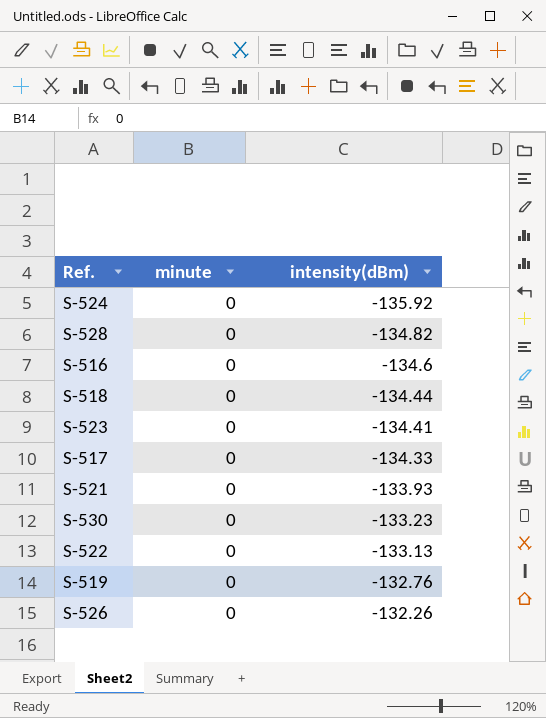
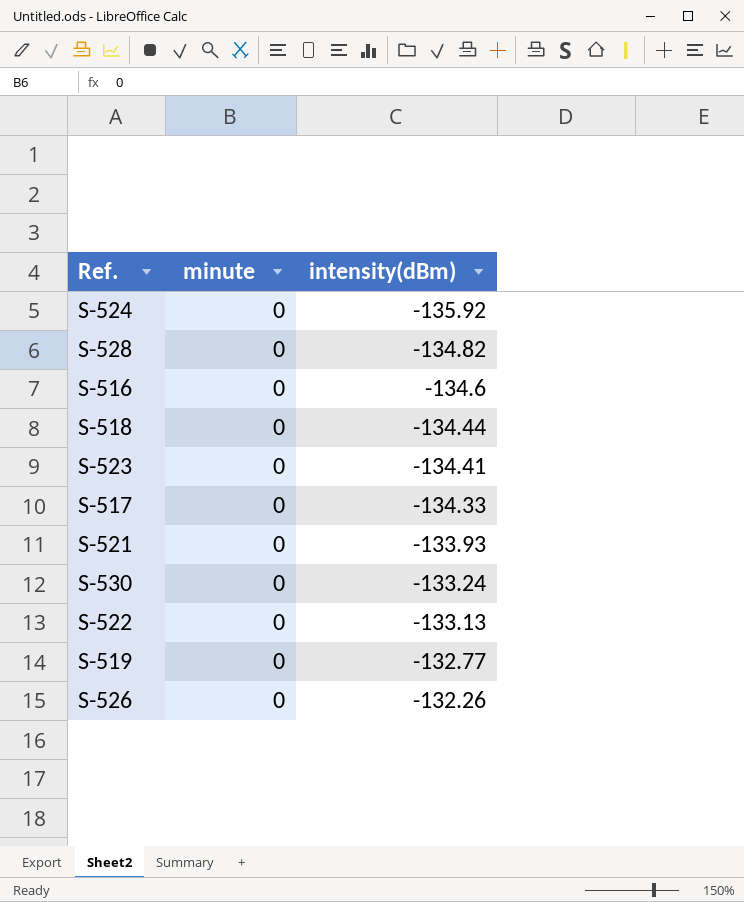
S-530 | intensity(dBm): -133.23 -> -133.24
S-519 | intensity(dBm): -132.76 -> -132.77

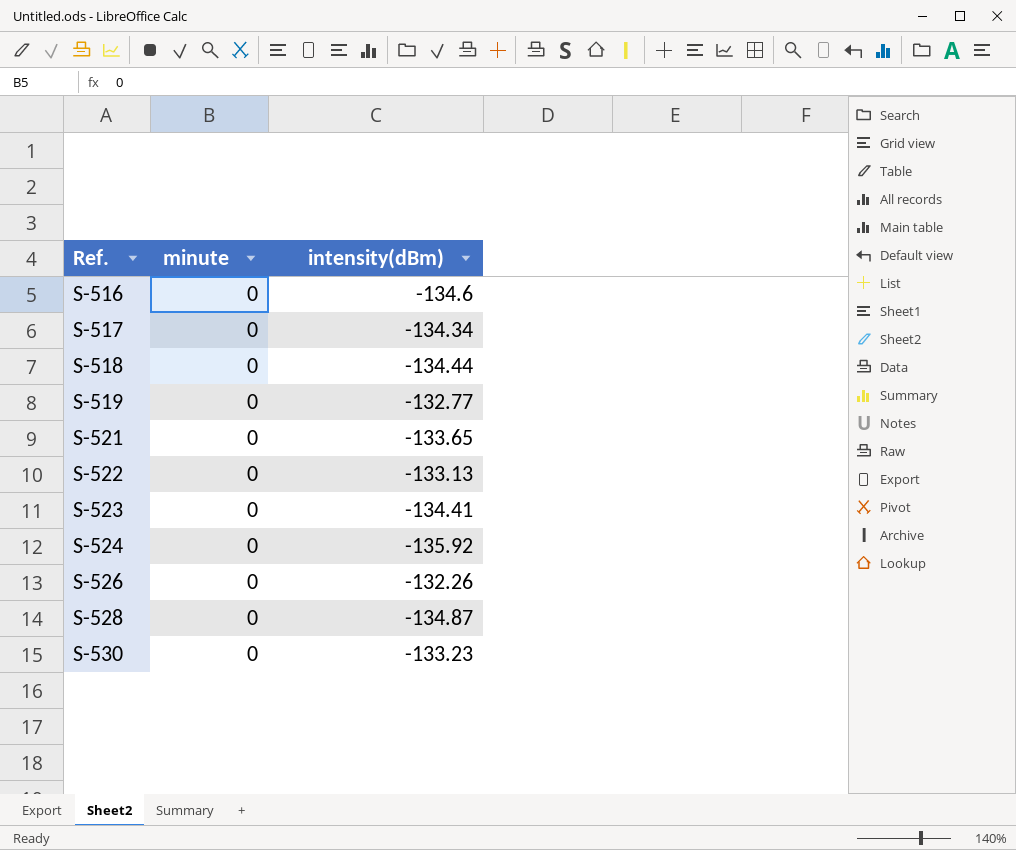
row order: intensity(dBm) ascending -> Ref. ascending
S-517 | intensity(dBm): -134.33 -> -134.34
S-521 | intensity(dBm): -133.93 -> -133.65
S-528 | intensity(dBm): -134.82 -> -134.87
S-530 | intensity(dBm): -133.24 -> -133.23

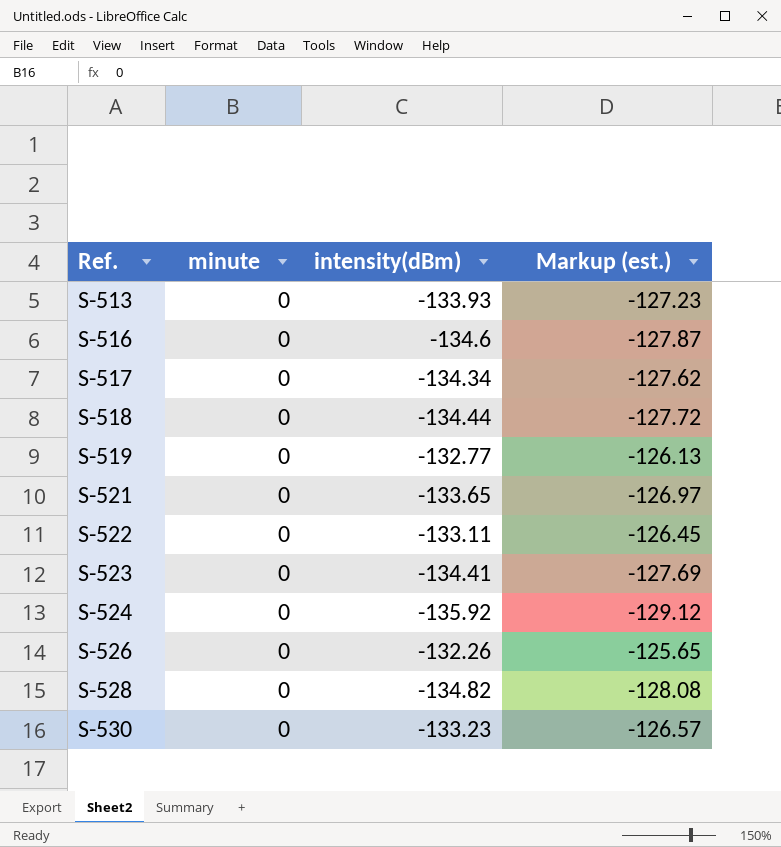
column Markup (est.) | formula: none -> [intensity(dBm)] * 0.95
row S-513: none -> 0 | -133.93 | -127.23
S-522 | intensity(dBm): -133.13 -> -133.11
S-528 | intensity(dBm): -134.87 -> -134.82

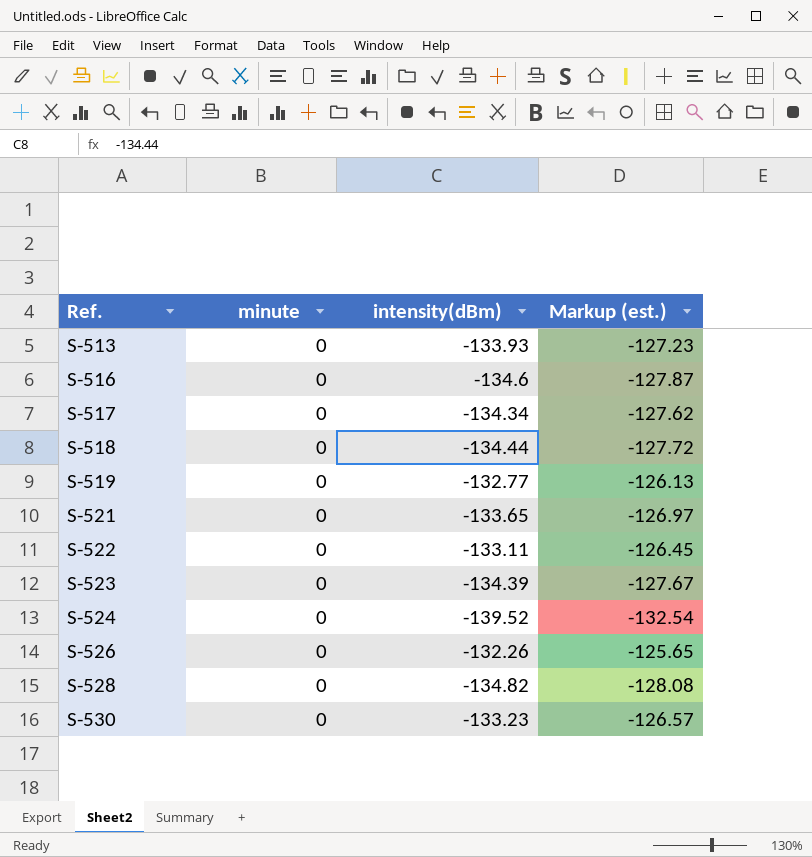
S-523 | intensity(dBm): -134.41 -> -134.39
S-523 | Markup (est.): -127.69 -> -127.67
S-524 | intensity(dBm): -135.92 -> -139.52
S-524 | Markup (est.): -129.12 -> -132.54

